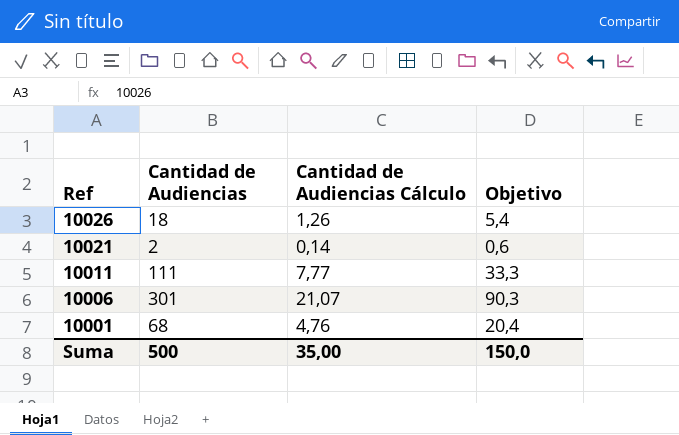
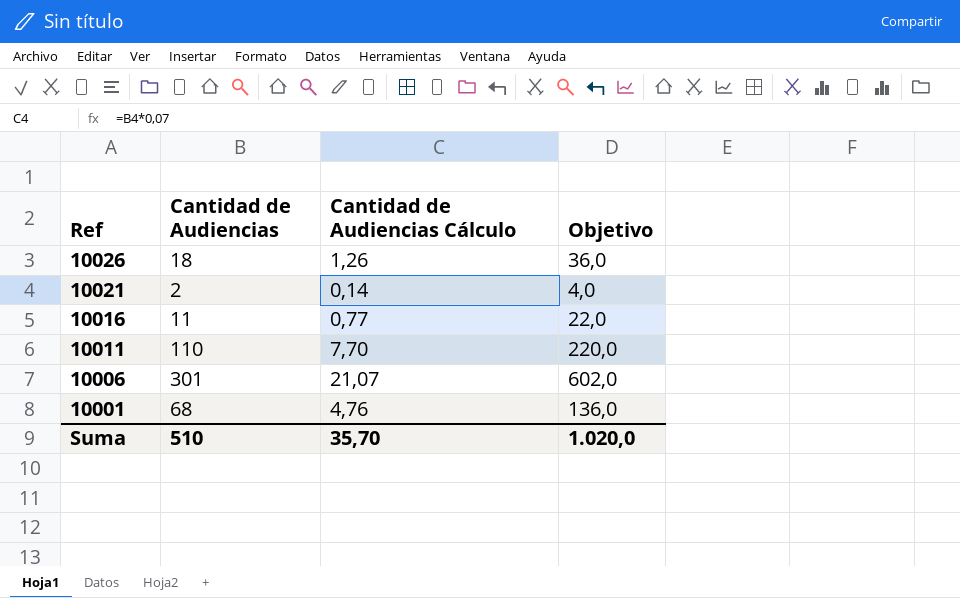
column Objetivo | formula: [Cantidad de Audiencias] * 0,3 -> [Cantidad de Audiencias] * 2
row 10016: none -> 11 | 0,77 | 22,0
10011 | Cantidad de Audiencias: 111 -> 110
10011 | Cantidad de Audiencias Cálculo: 7,77 -> 7,70
Suma | Cantidad de Audiencias: 500 -> 510
Suma | Cantidad de Audiencias Cálculo: 35,00 -> 35,70
Suma | Objetivo: 150,0 -> 1.020,0

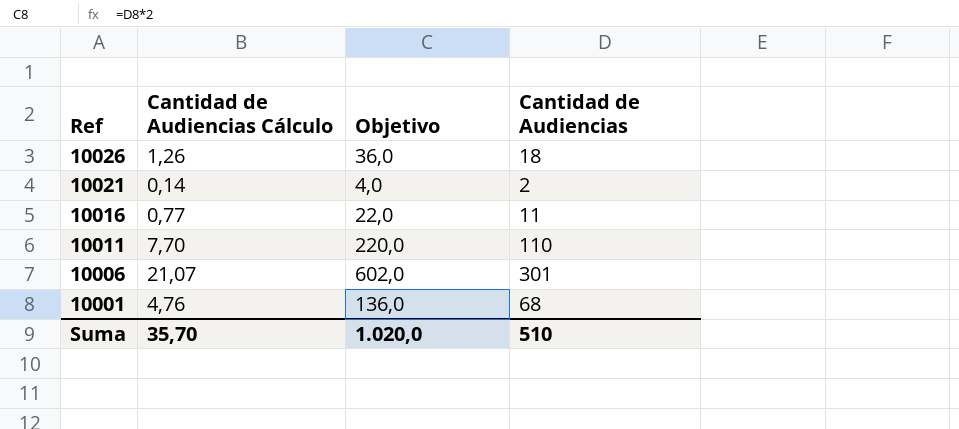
column Cantidad de Audiencias | position: 2 -> 4

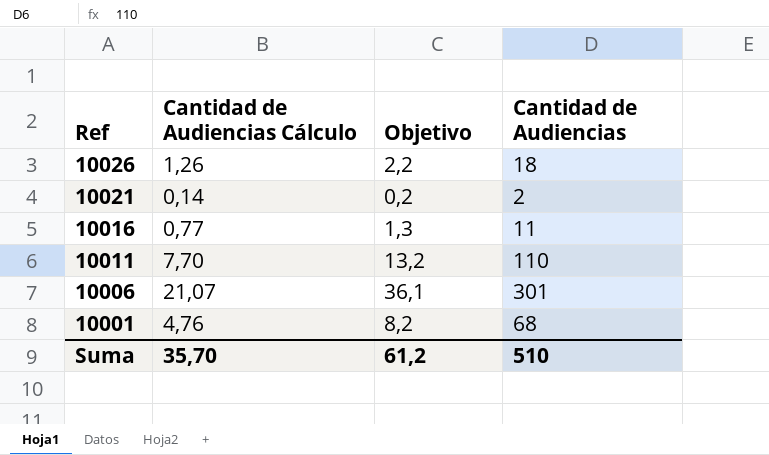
column Objetivo | formula: [Cantidad de Audiencias] * 2 -> [Cantidad de Audiencias] * 0,12
Suma | Objetivo: 1.020,0 -> 61,2

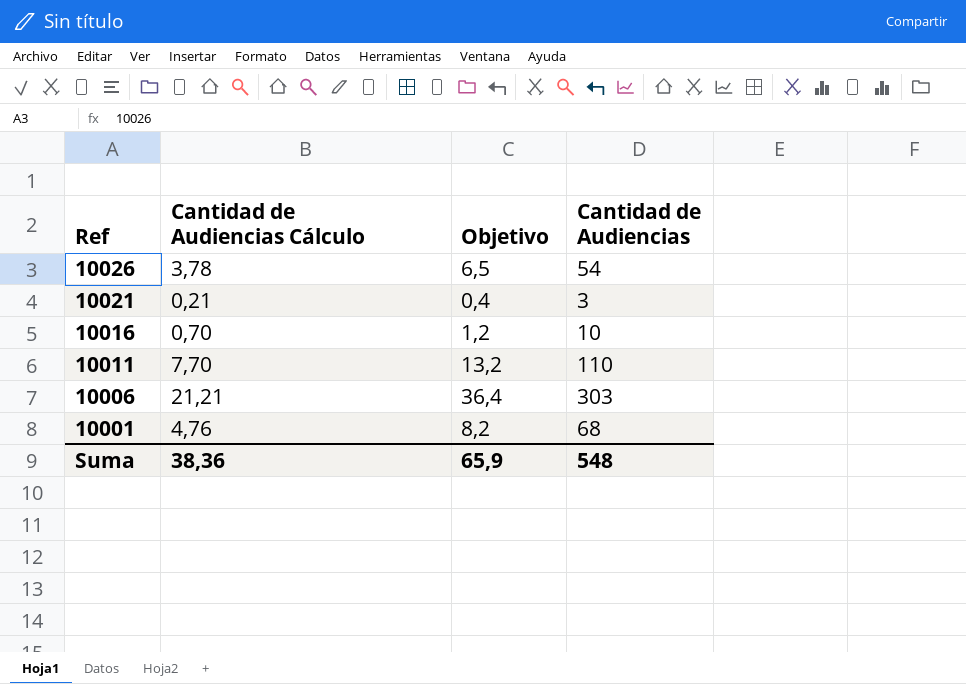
10026 | Cantidad de Audiencias Cálculo: 1,26 -> 3,78
10026 | Objetivo: 2,2 -> 6,5
10026 | Cantidad de Audiencias: 18 -> 54
10021 | Cantidad de Audiencias Cálculo: 0,14 -> 0,21
10021 | Objetivo: 0,2 -> 0,4
10021 | Cantidad de Audiencias: 2 -> 3
10016 | Cantidad de Audiencias Cálculo: 0,77 -> 0,70
10016 | Objetivo: 1,3 -> 1,2
10016 | Cantidad de Audiencias: 11 -> 10
10006 | Cantidad de Audiencias Cálculo: 21,07 -> 21,21
10006 | Objetivo: 36,1 -> 36,4
10006 | Cantidad de Audiencias: 301 -> 303
Suma | Cantidad de Audiencias Cálculo: 35,70 -> 38,36
Suma | Objetivo: 61,2 -> 65,9
Suma | Cantidad de Audiencias: 510 -> 548

